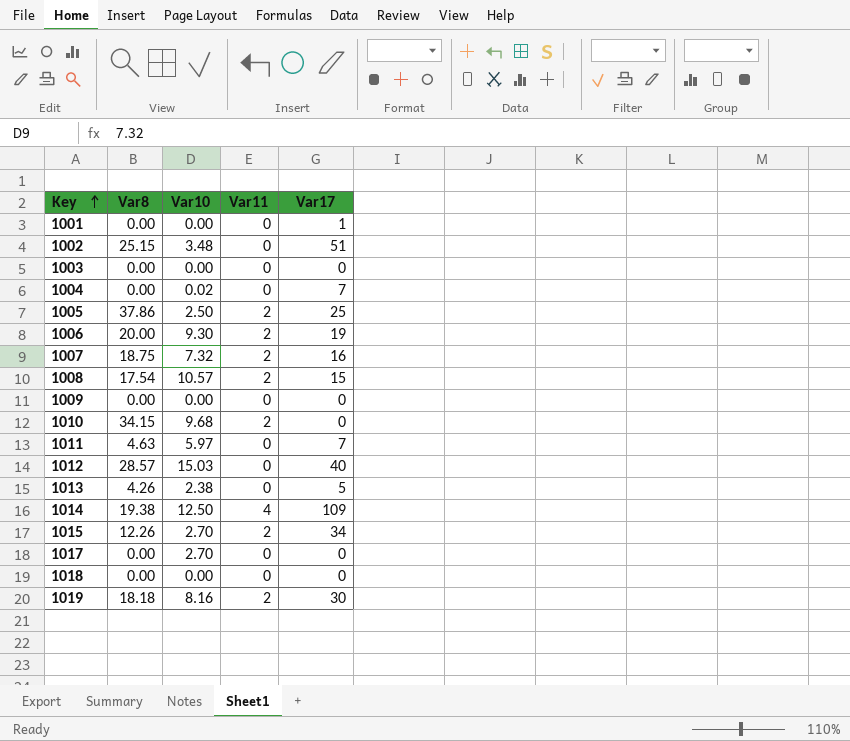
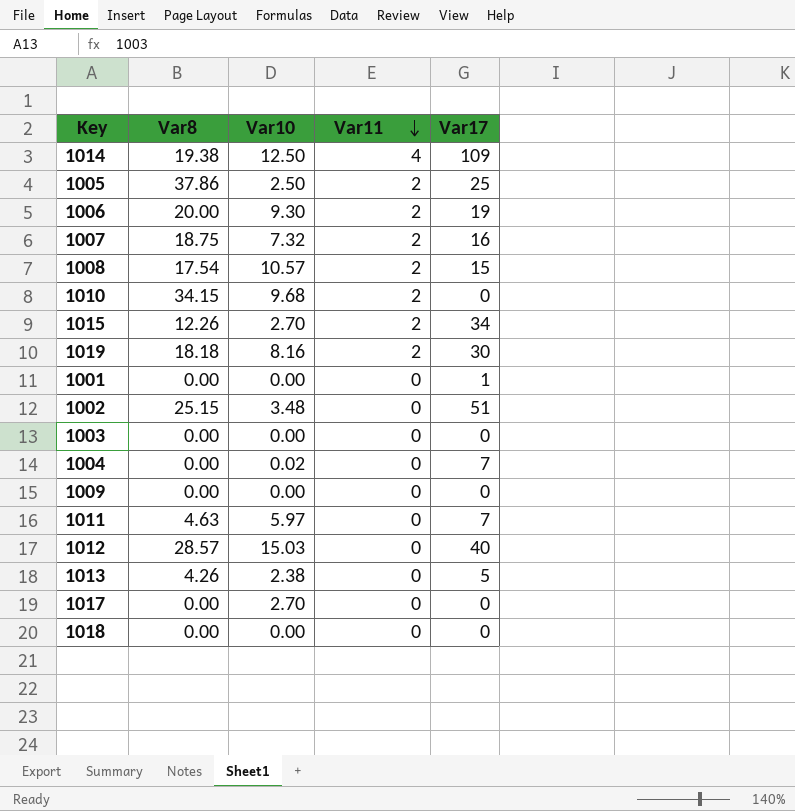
row order: Key ascending -> Var11 descending

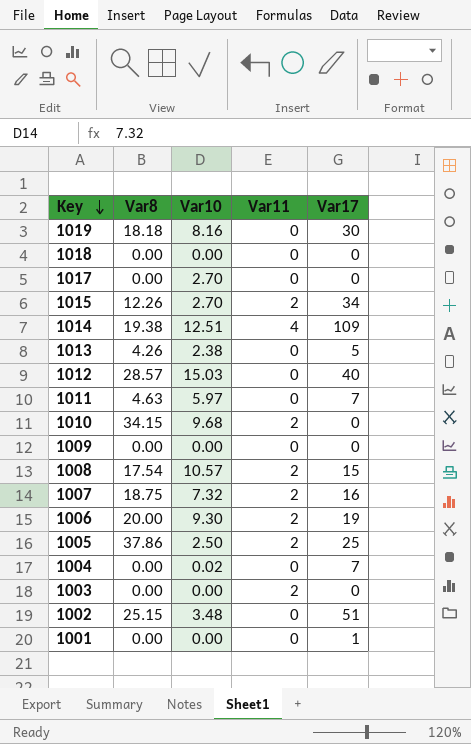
row order: Var11 descending -> Key descending
1019 | Var11: 2 -> 0
1014 | Var10: 12.50 -> 12.51
1003 | Var11: 0 -> 2

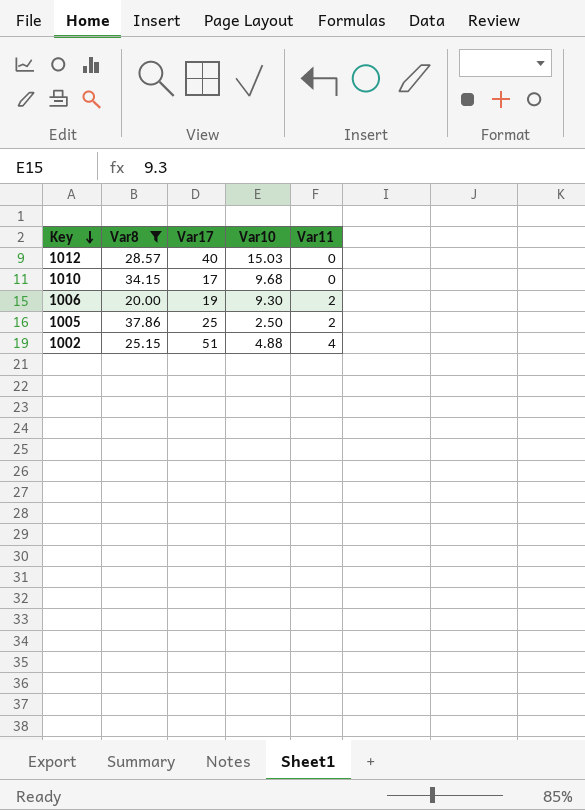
filter: none -> Var8 >= 20.00
column Var17 | position: 5 -> 3
1010 | Var17: 0 -> 17
1010 | Var11: 2 -> 0
1002 | Var10: 3.48 -> 4.88
1002 | Var11: 0 -> 4

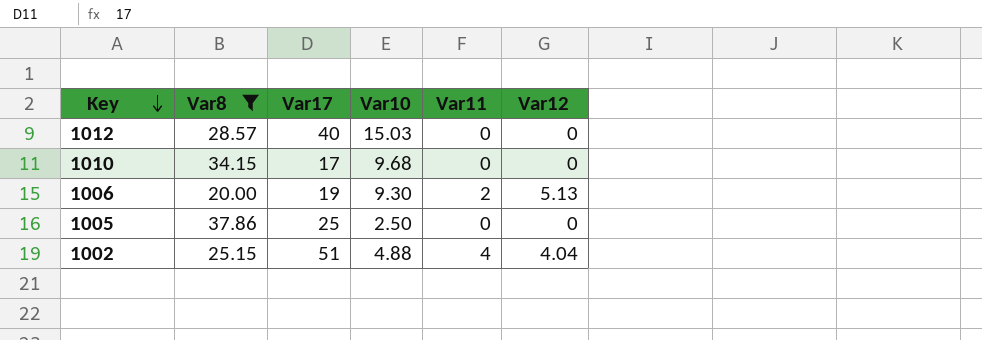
column Var12 | position: none -> 6
1005 | Var11: 2 -> 0

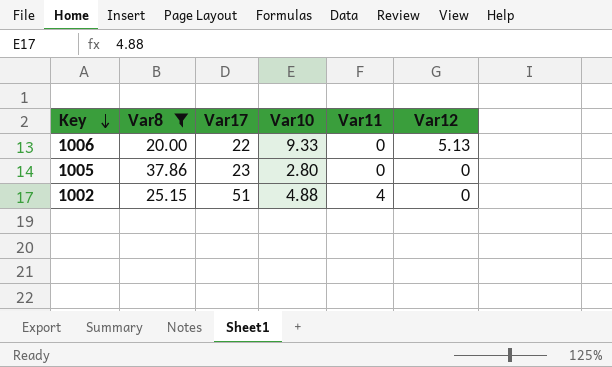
row 1012: 28.57 | 40 | 15.03 | 0 | 0 -> none
row 1010: 34.15 | 17 | 9.68 | 0 | 0 -> none
1006 | Var17: 19 -> 22
1006 | Var10: 9.30 -> 9.33
1006 | Var11: 2 -> 0
1005 | Var17: 25 -> 23
1005 | Var10: 2.50 -> 2.80
1002 | Var12: 4.04 -> 0

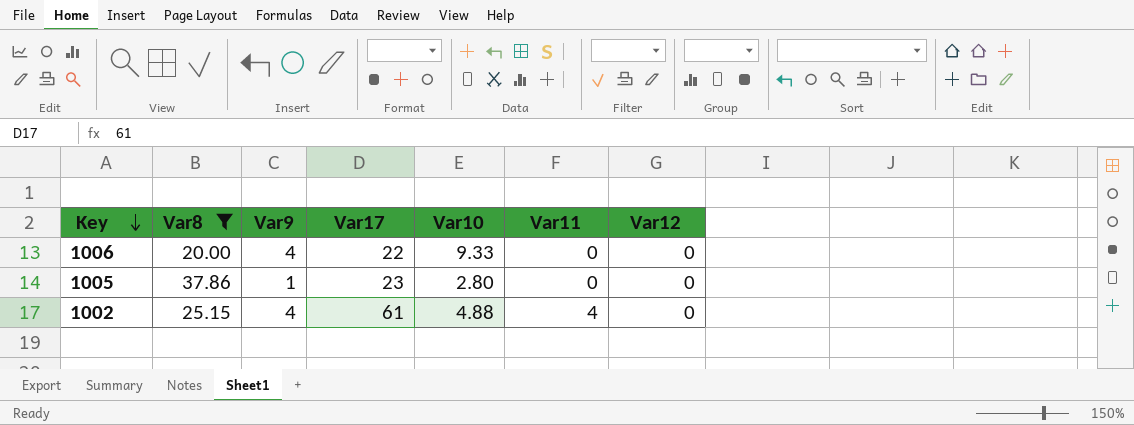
column Var9 | position: none -> 3
1006 | Var12: 5.13 -> 0
1002 | Var17: 51 -> 61

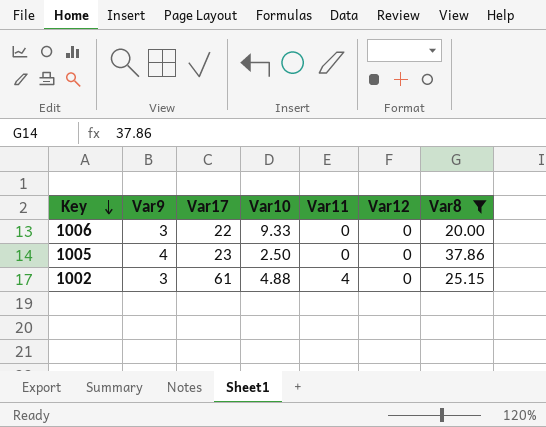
column Var8 | position: 2 -> 7
1006 | Var9: 4 -> 3
1005 | Var9: 1 -> 4
1005 | Var10: 2.80 -> 2.50
1002 | Var9: 4 -> 3

